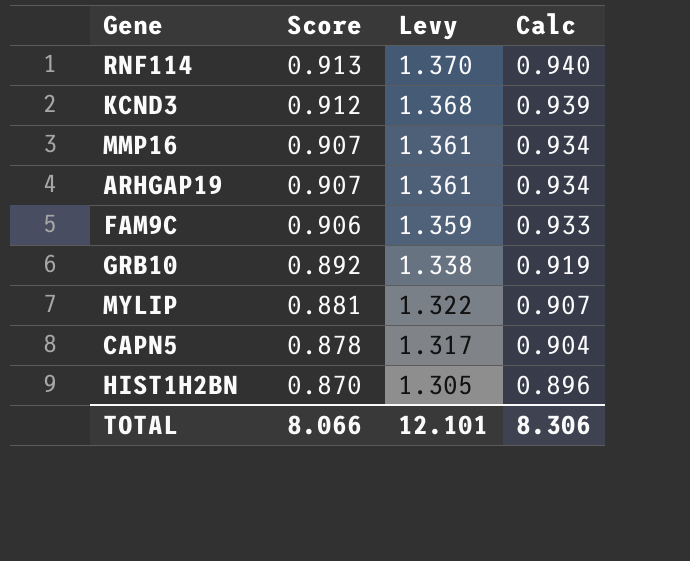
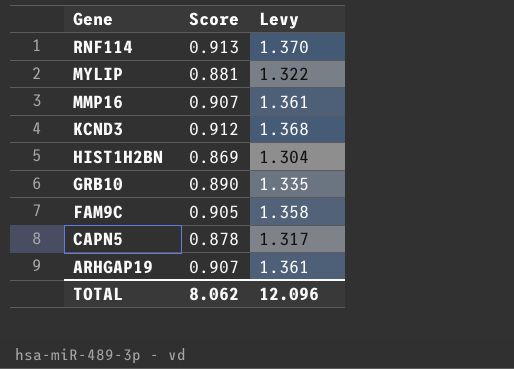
row order: Score descending -> Gene descending
column Calc | formula: [Score] * 1.03 -> none
HIST1H2BN | Score: 0.870 -> 0.869
HIST1H2BN | Levy: 1.305 -> 1.304
GRB10 | Score: 0.892 -> 0.890
GRB10 | Levy: 1.338 -> 1.335
FAM9C | Score: 0.906 -> 0.905
FAM9C | Levy: 1.359 -> 1.358
TOTAL | Score: 8.066 -> 8.062
TOTAL | Levy: 12.101 -> 12.096

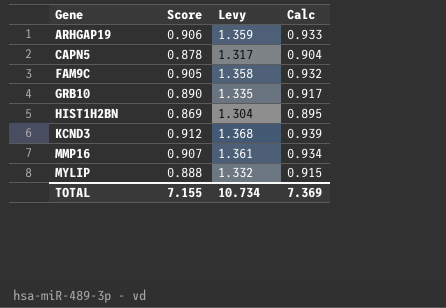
row order: Gene descending -> Gene ascending
column Calc | formula: none -> [Score] * 1.03
row RNF114: 0.913 | 1.370 -> none
ARHGAP19 | Score: 0.907 -> 0.906
ARHGAP19 | Levy: 1.361 -> 1.359
MYLIP | Score: 0.881 -> 0.888
MYLIP | Levy: 1.322 -> 1.332
TOTAL | Score: 8.062 -> 7.155
TOTAL | Levy: 12.096 -> 10.734

